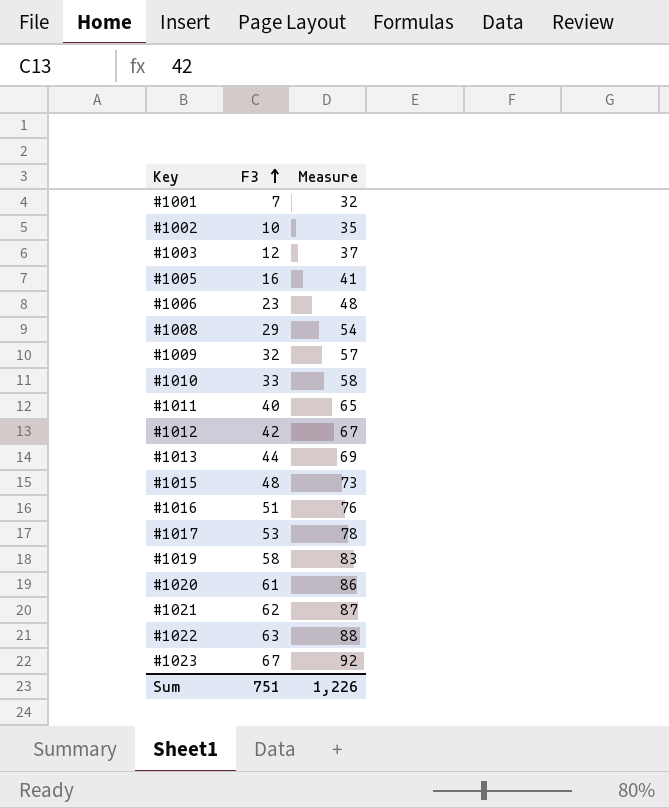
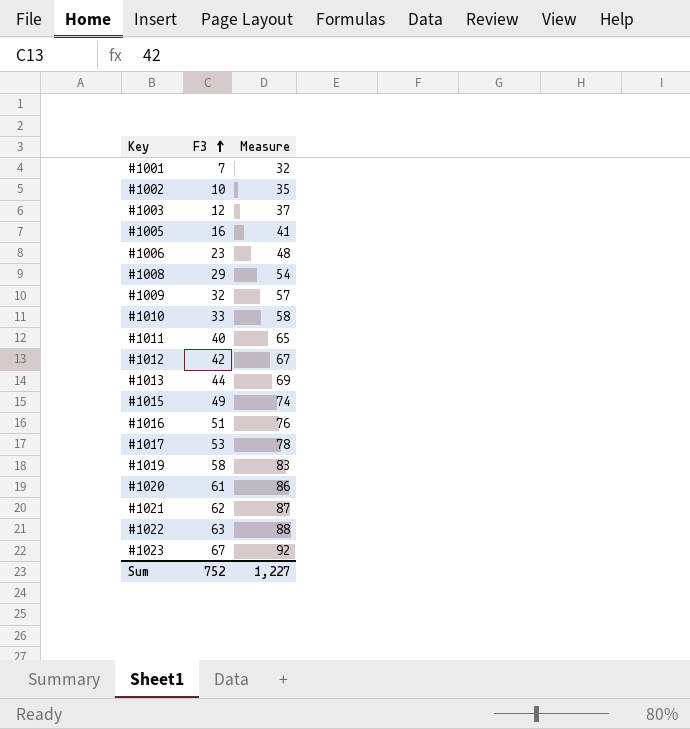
#1015 | F3: 48 -> 49
#1015 | Measure: 73 -> 74
Sum | F3: 751 -> 752
Sum | Measure: 1,226 -> 1,227

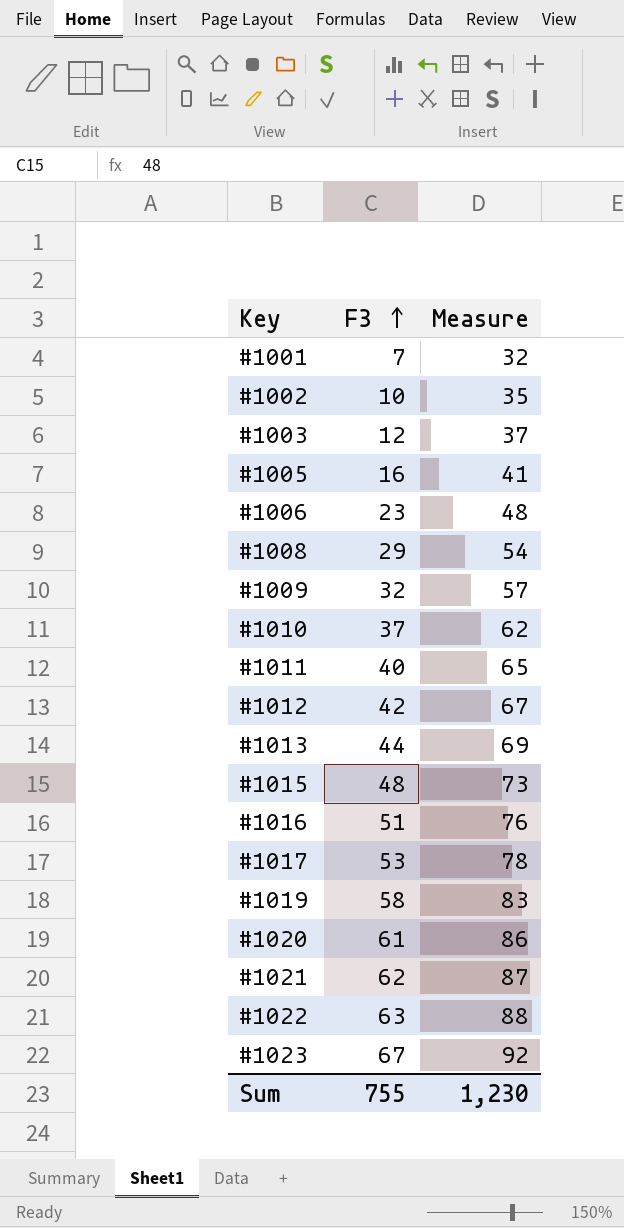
#1010 | F3: 33 -> 37
#1010 | Measure: 58 -> 62
#1015 | F3: 49 -> 48
#1015 | Measure: 74 -> 73
Sum | F3: 752 -> 755
Sum | Measure: 1,227 -> 1,230

